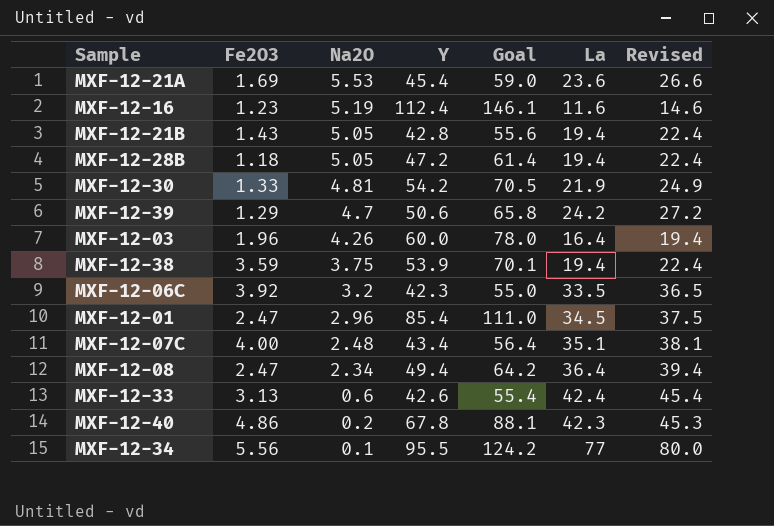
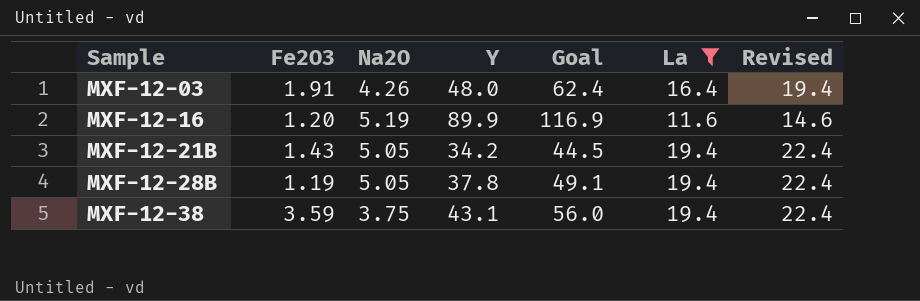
filter: none -> La <= 19.4
row order: Na2O descending -> Sample ascending
MXF-12-03 | Fe2O3: 1.96 -> 1.91
MXF-12-03 | Y: 60.0 -> 48.0
MXF-12-03 | Goal: 78.0 -> 62.4
MXF-12-16 | Fe2O3: 1.23 -> 1.20
MXF-12-16 | Y: 112.4 -> 89.9
MXF-12-16 | Goal: 146.1 -> 116.9
MXF-12-21B | Y: 42.8 -> 34.2
MXF-12-21B | Goal: 55.6 -> 44.5
MXF-12-28B | Fe2O3: 1.18 -> 1.19
MXF-12-28B | Y: 47.2 -> 37.8
MXF-12-28B | Goal: 61.4 -> 49.1
MXF-12-38 | Y: 53.9 -> 43.1
MXF-12-38 | Goal: 70.1 -> 56.0

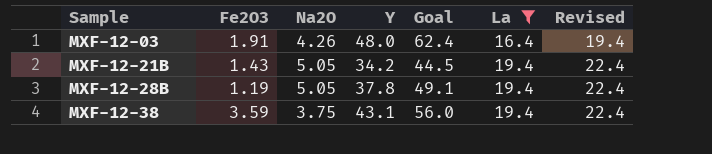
row MXF-12-16: 1.20 | 5.19 | 89.9 | 116.9 | 11.6 | 14.6 -> none

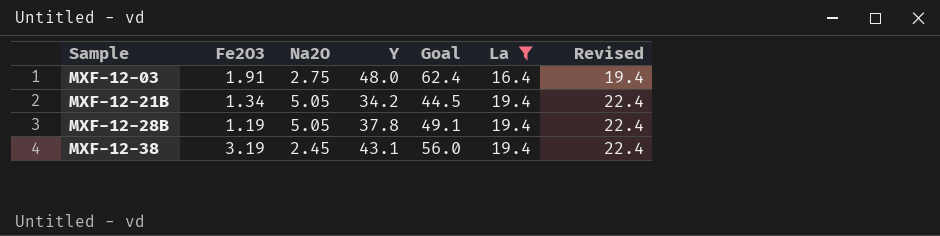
MXF-12-03 | Na2O: 4.26 -> 2.75
MXF-12-21B | Fe2O3: 1.43 -> 1.34
MXF-12-38 | Fe2O3: 3.59 -> 3.19
MXF-12-38 | Na2O: 3.75 -> 2.45

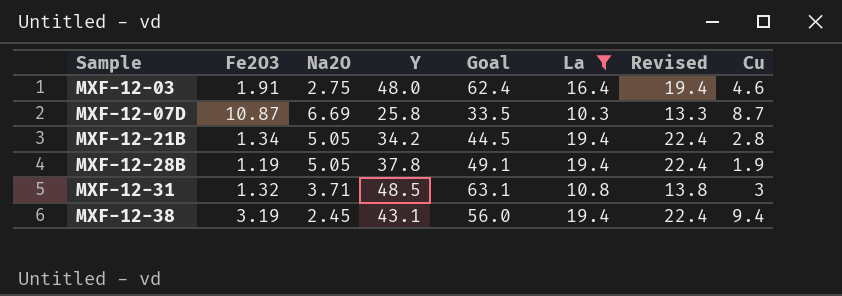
column Cu | position: none -> 8
row MXF-12-07D: none -> 10.87 | 6.69 | 25.8 | 33.5 | 10.3 | 13.3 | 8.7
row MXF-12-31: none -> 1.32 | 3.71 | 48.5 | 63.1 | 10.8 | 13.8 | 3

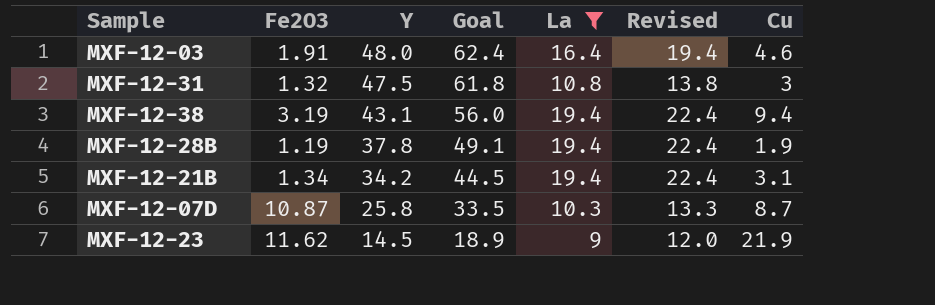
row order: Sample ascending -> Y descending
column Na2O | position: 3 -> none
MXF-12-31 | Y: 48.5 -> 47.5
MXF-12-31 | Goal: 63.1 -> 61.8
MXF-12-21B | Cu: 2.8 -> 3.1
row MXF-12-23: none -> 11.62 | 14.5 | 18.9 | 9 | 12.0 | 21.9

